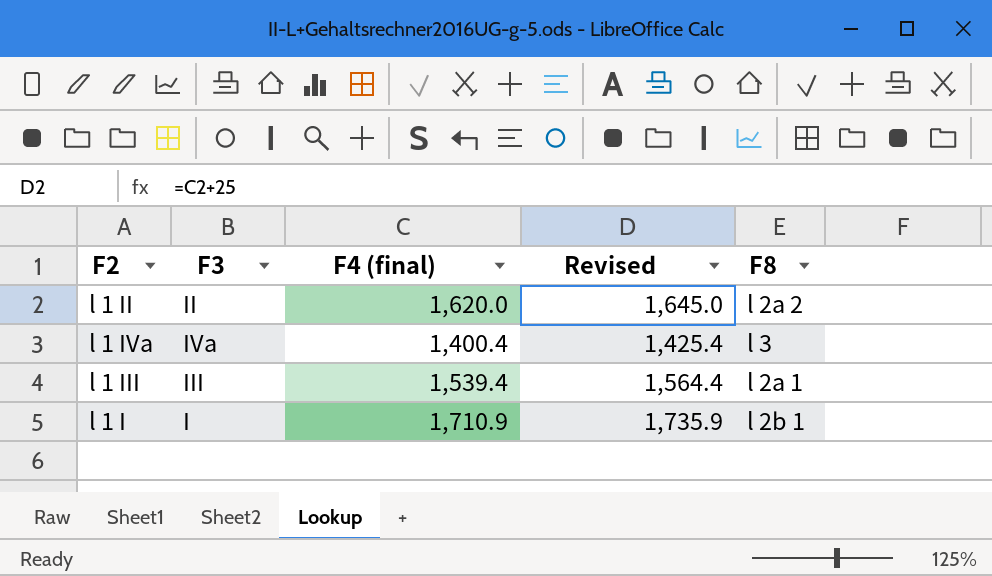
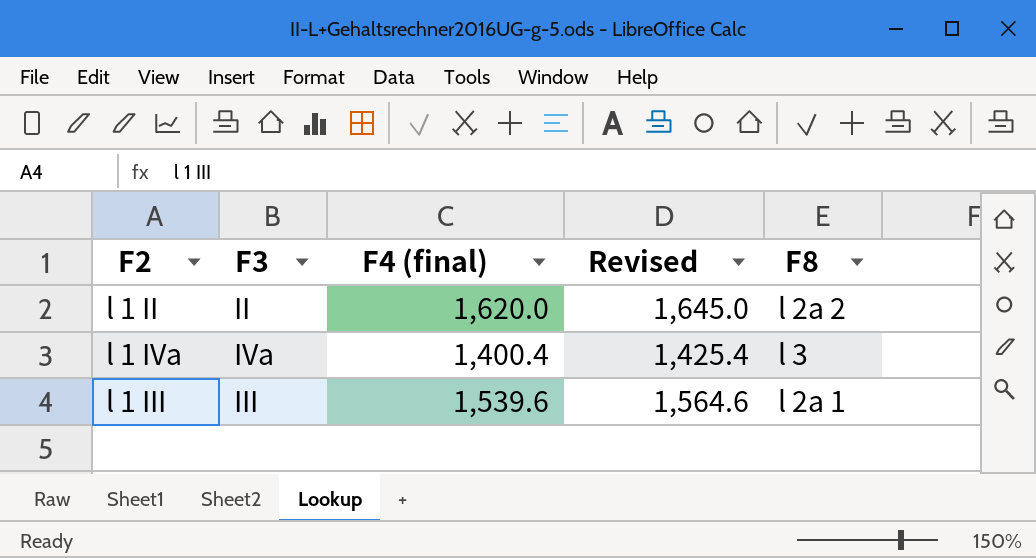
row l 1 I: I | 1,710.9 | 1,735.9 | l 2b 1 -> none
l 1 III | F4 (final): 1,539.4 -> 1,539.6
l 1 III | Revised: 1,564.4 -> 1,564.6

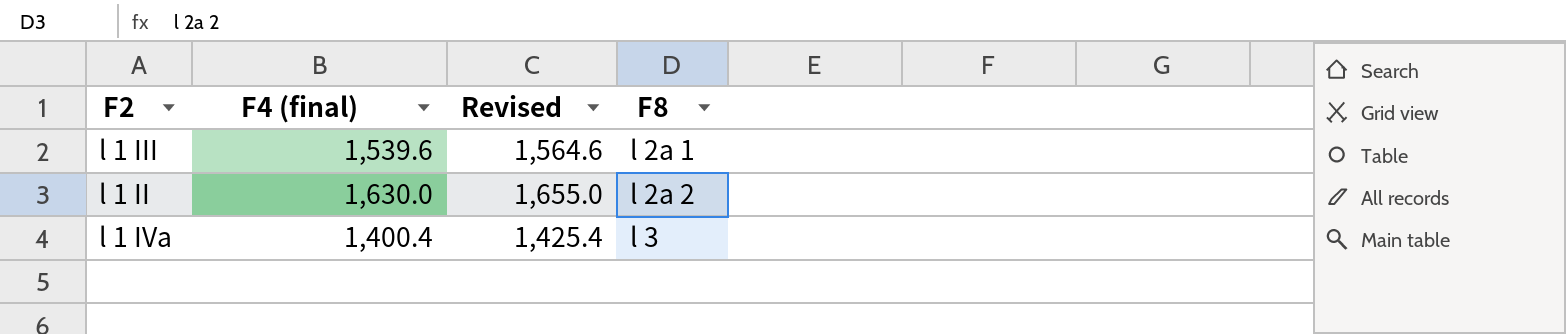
row order: none -> F8 ascending
column F3 | position: 2 -> none
l 1 II | F4 (final): 1,620.0 -> 1,630.0
l 1 II | Revised: 1,645.0 -> 1,655.0

